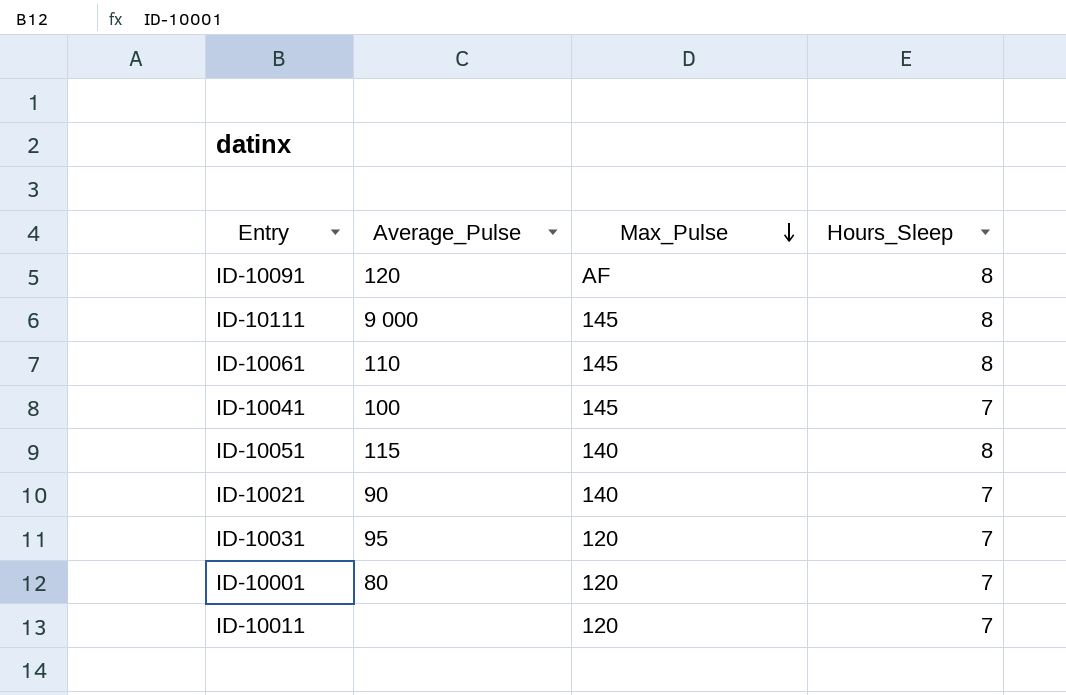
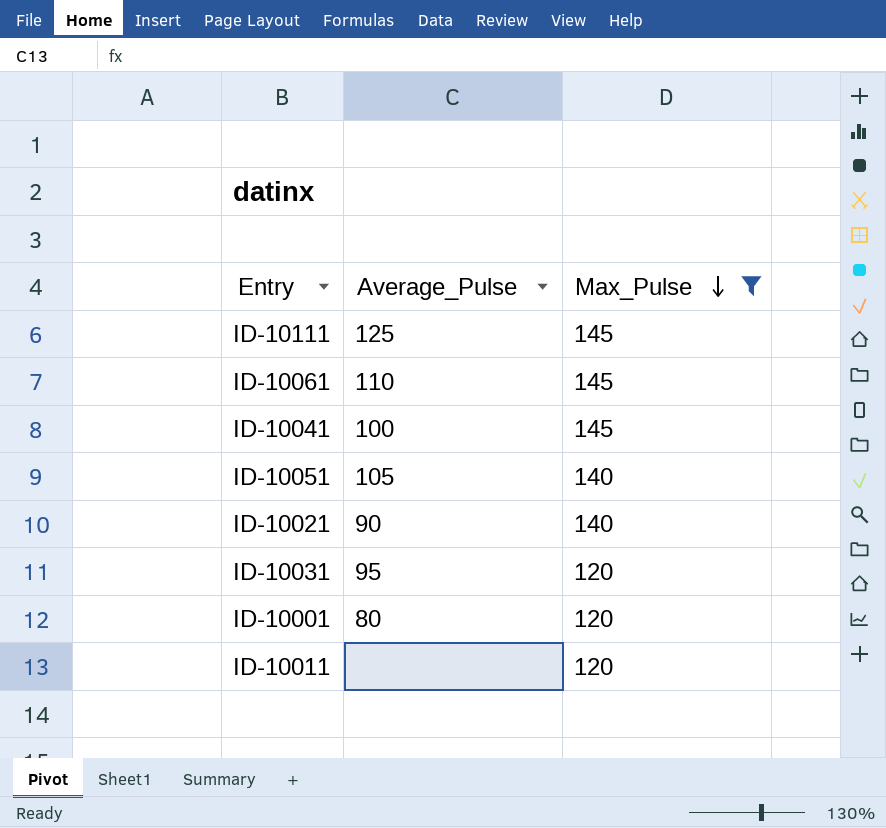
filter: none -> Max_Pulse != AF
column Hours_Sleep | position: 4 -> none
ID-10111 | Average_Pulse: 9 000 -> 125
ID-10051 | Average_Pulse: 115 -> 105

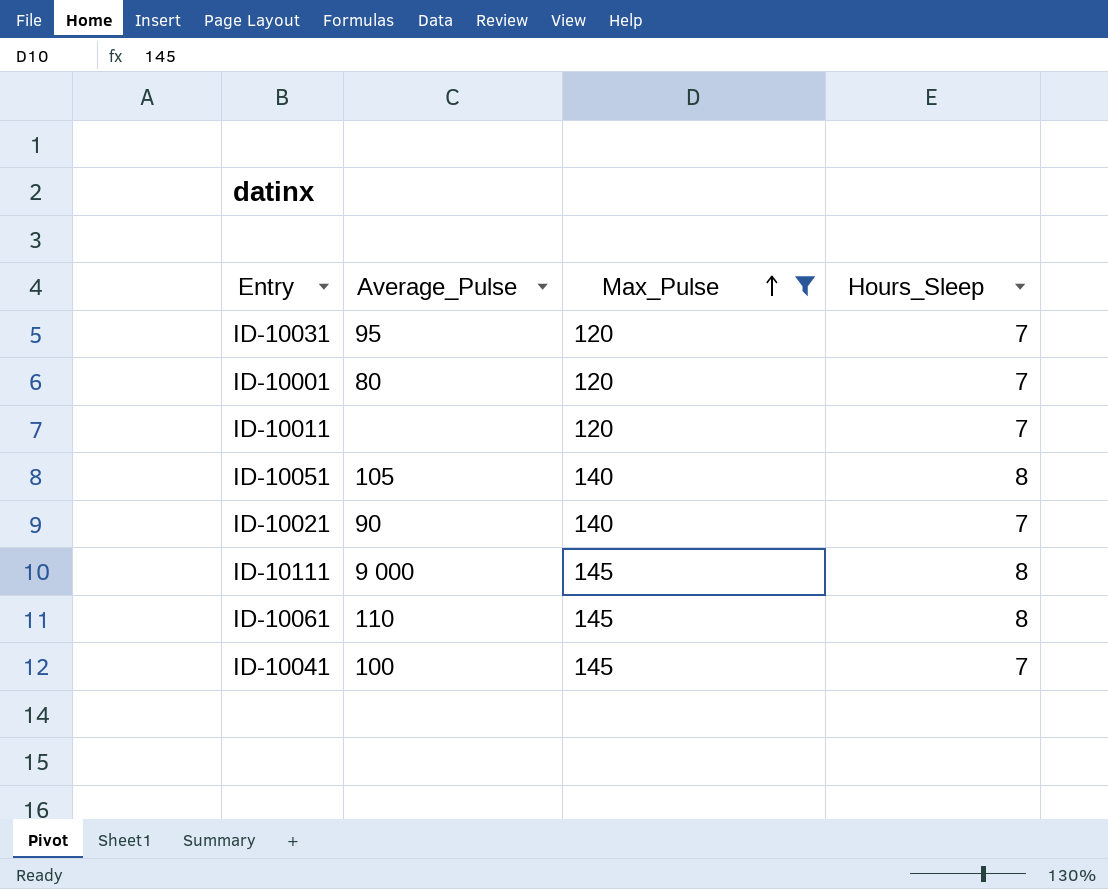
row order: Max_Pulse descending -> Max_Pulse ascending
column Hours_Sleep | position: none -> 4
ID-10111 | Average_Pulse: 125 -> 9 000

